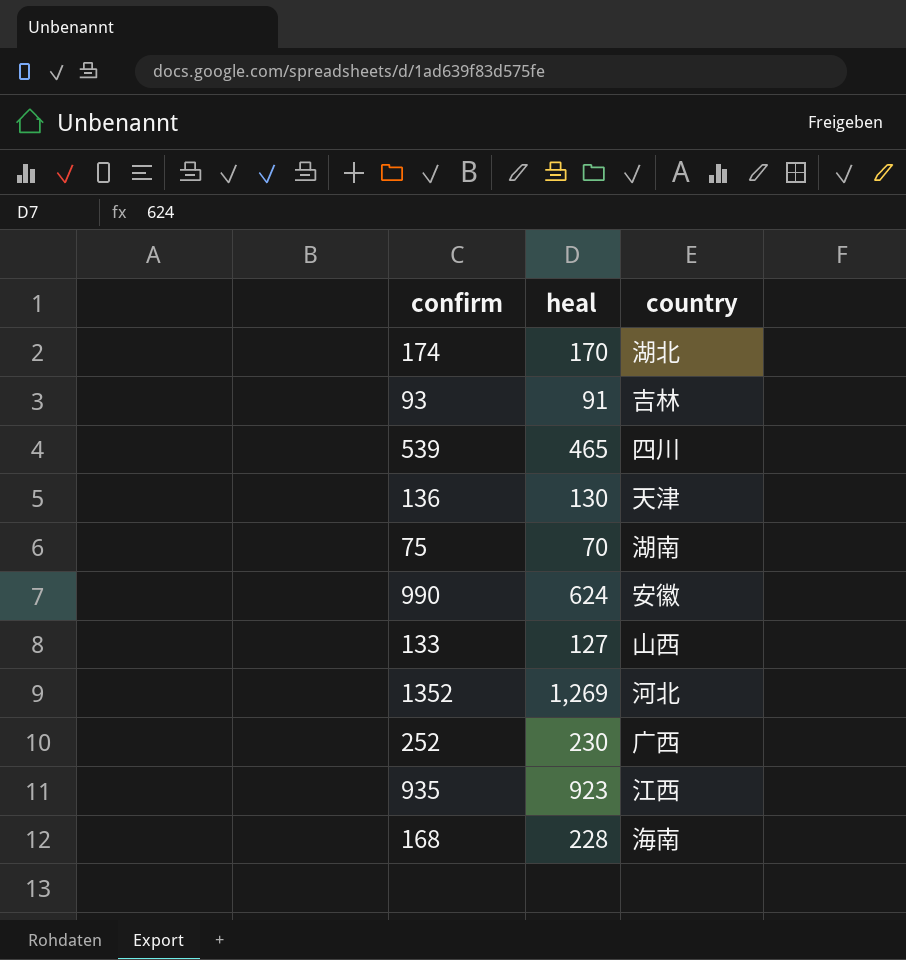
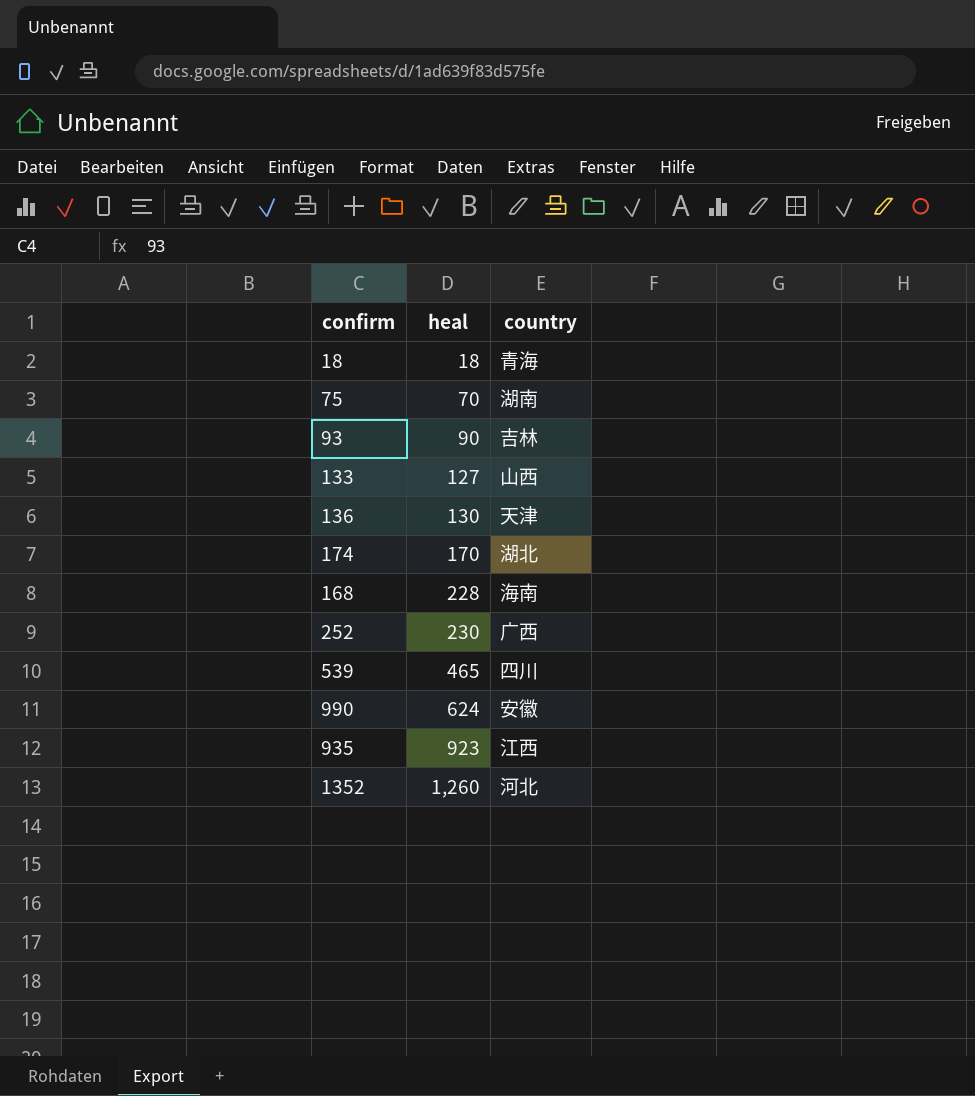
row order: none -> heal ascending
row 18: none -> 18 | 青海
93 | heal: 91 -> 90
1352 | heal: 1,269 -> 1,260

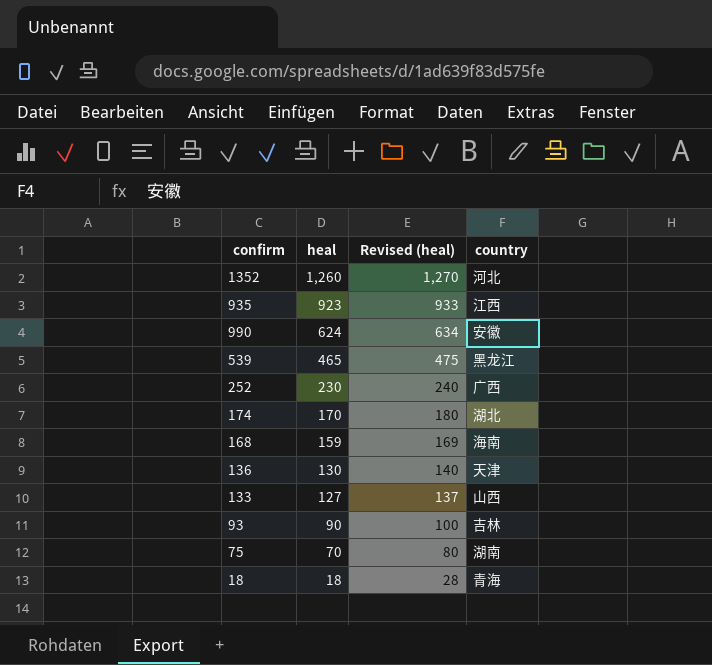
row order: heal ascending -> heal descending
column Revised (heal) | formula: none -> [heal] + 10
539 | country: 四川 -> 黑龙江
168 | heal: 228 -> 159

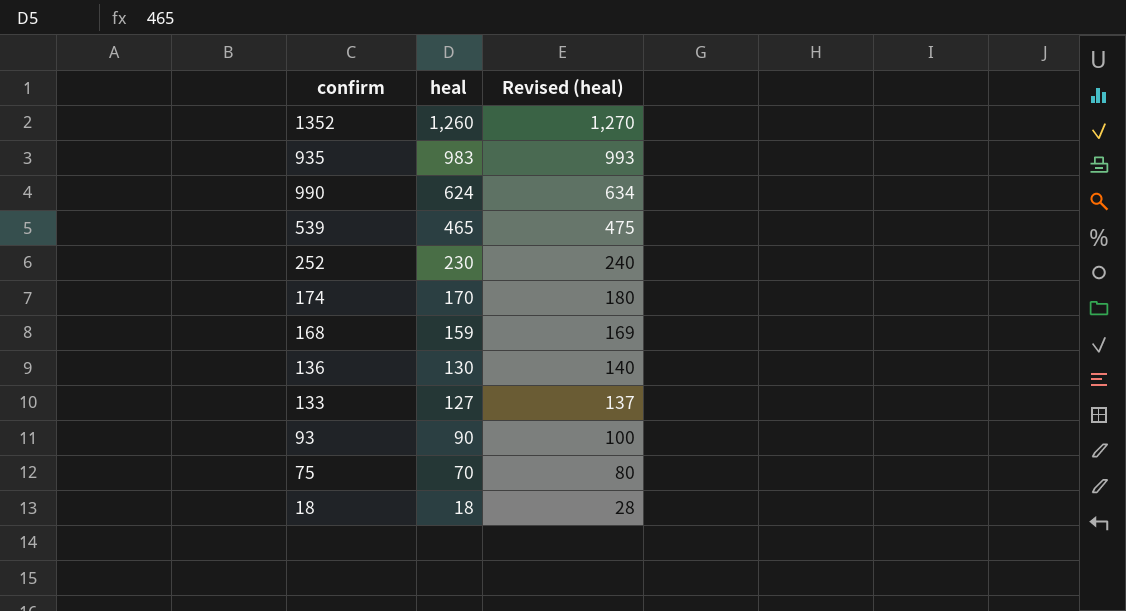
column country | position: 4 -> none
935 | heal: 923 -> 983
935 | Revised (heal): 933 -> 993

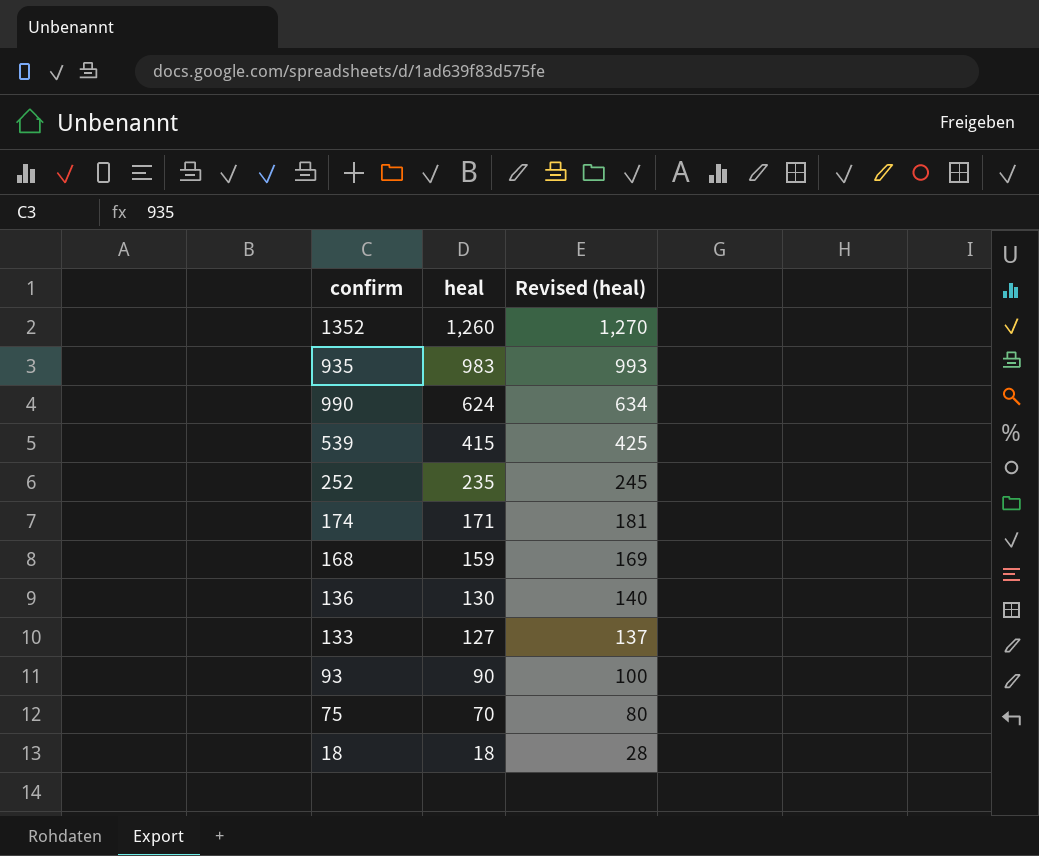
539 | heal: 465 -> 415
539 | Revised (heal): 475 -> 425
252 | heal: 230 -> 235
252 | Revised (heal): 240 -> 245
174 | heal: 170 -> 171
174 | Revised (heal): 180 -> 181

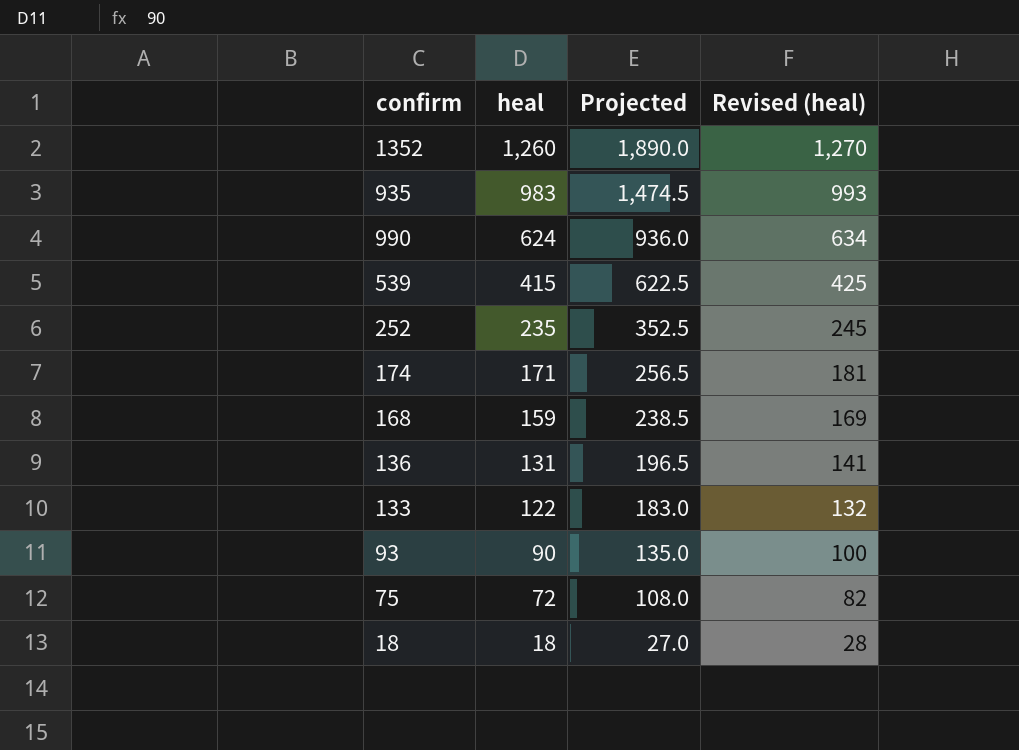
column Projected | formula: none -> [heal] * 1.5
136 | heal: 130 -> 131
136 | Revised (heal): 140 -> 141
133 | heal: 127 -> 122
133 | Revised (heal): 137 -> 132
75 | heal: 70 -> 72
75 | Revised (heal): 80 -> 82

